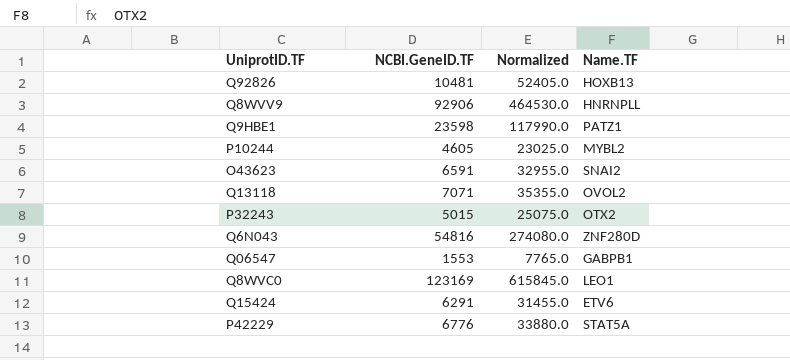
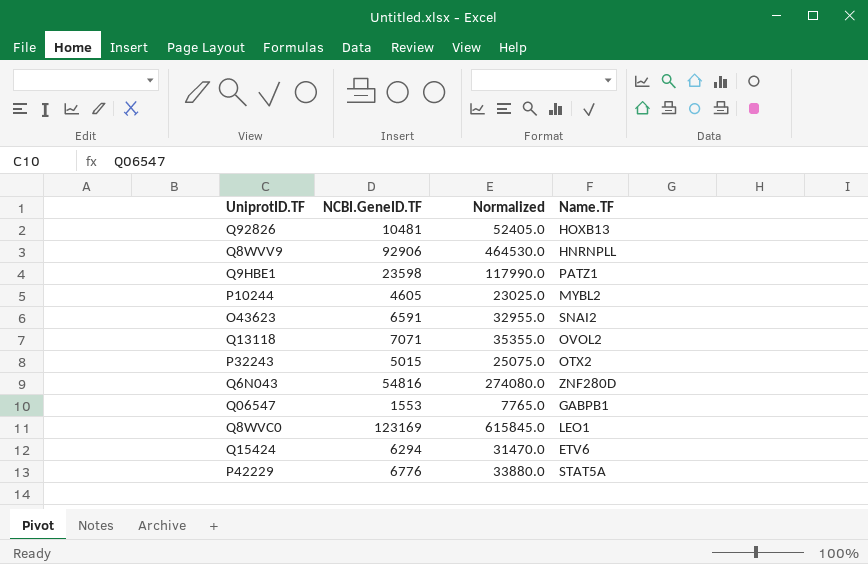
Q15424 | NCBI.GeneID.TF: 6291 -> 6294
Q15424 | Normalized: 31455.0 -> 31470.0

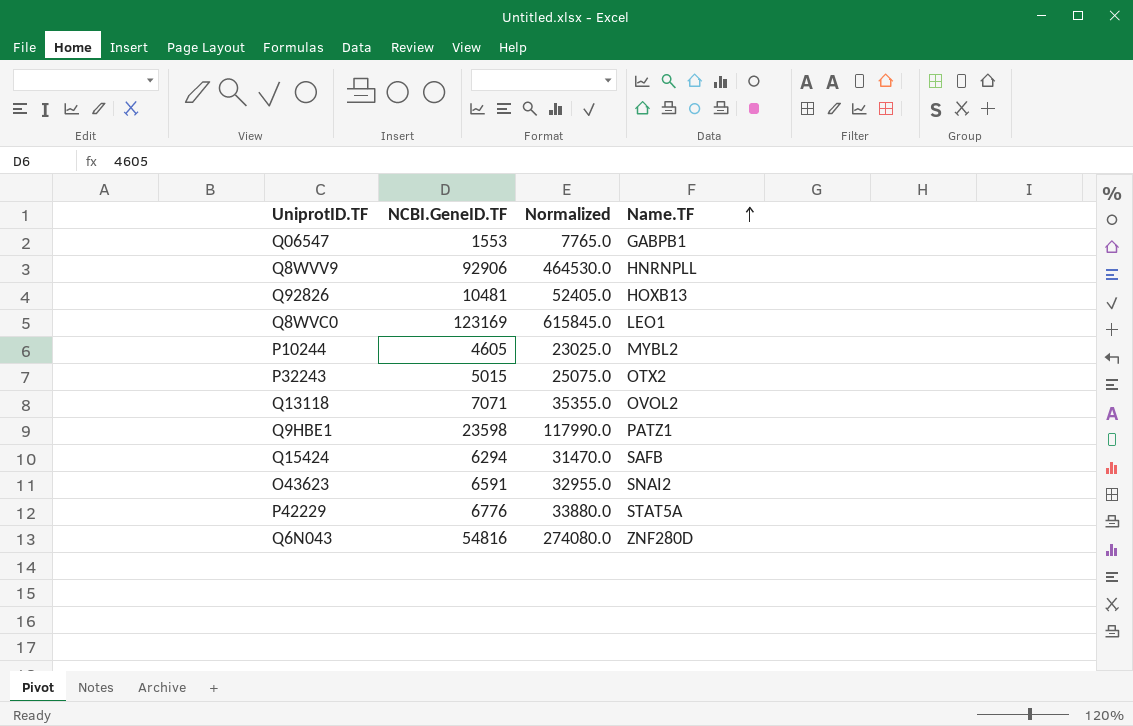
row order: none -> Name.TF ascending
Q15424 | Name.TF: ETV6 -> SAFB

